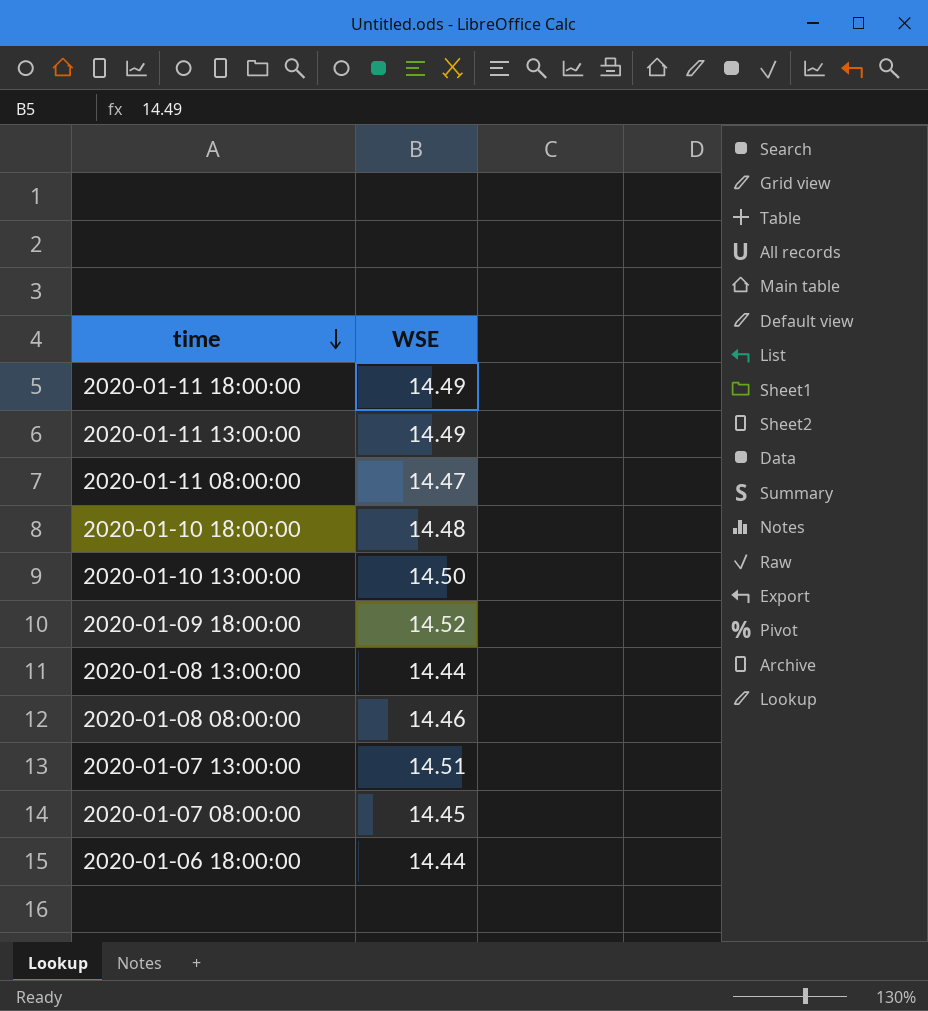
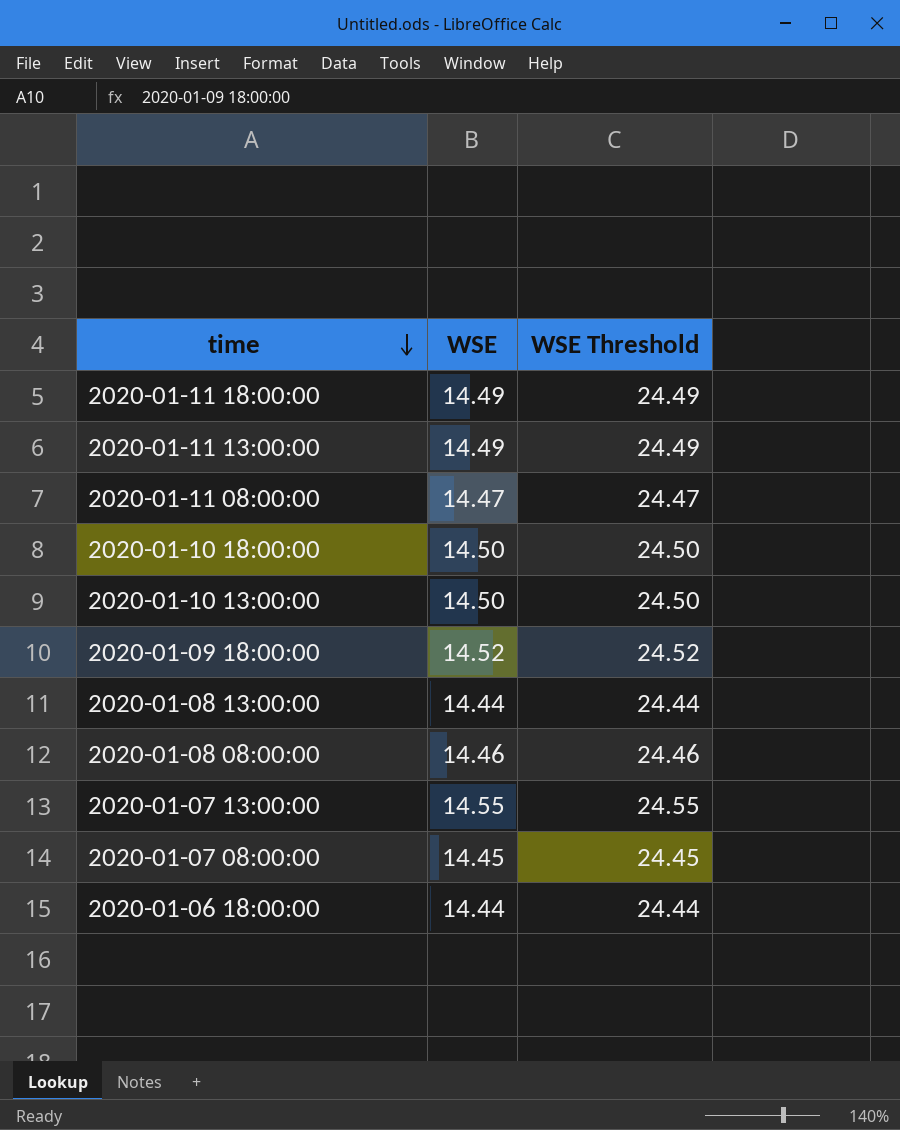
column WSE Threshold | formula: none -> [WSE] + 10
2020-01-10 18:00:00 | WSE: 14.48 -> 14.50
2020-01-07 13:00:00 | WSE: 14.51 -> 14.55

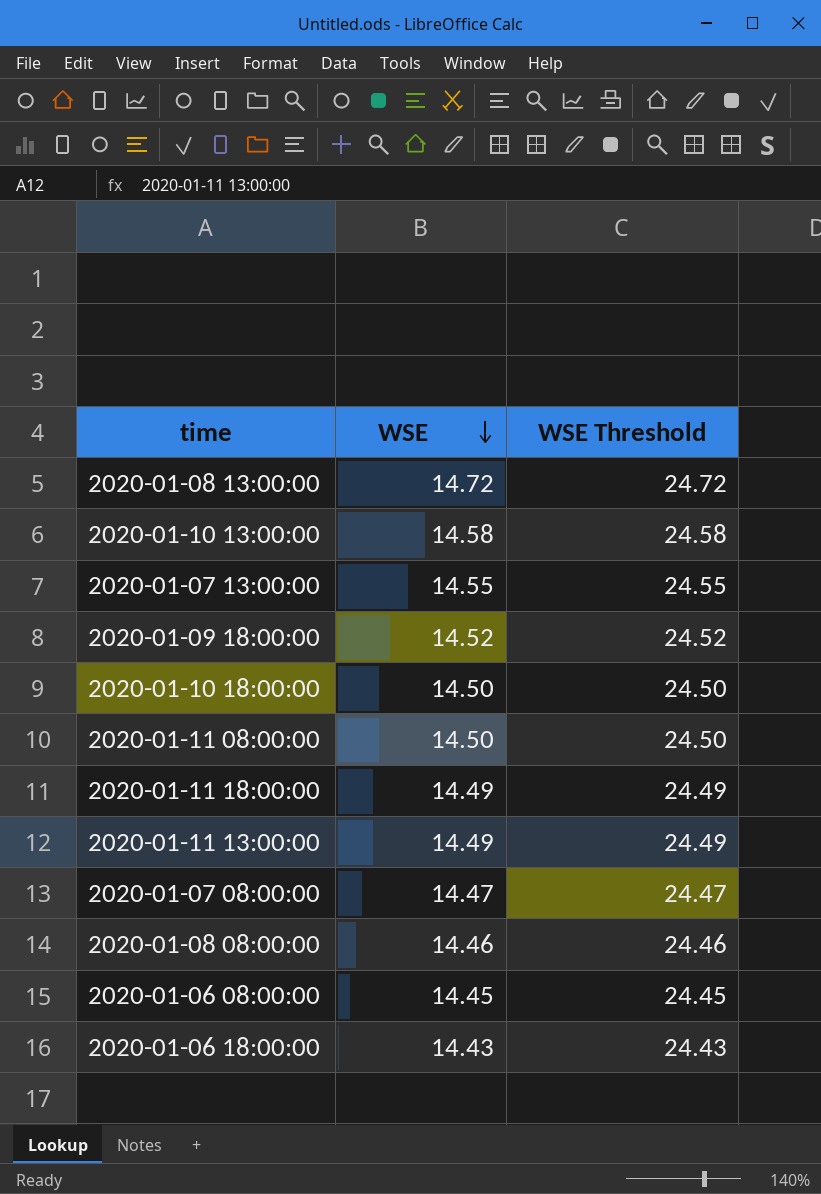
row order: time descending -> WSE descending
2020-01-08 13:00:00 | WSE: 14.44 -> 14.72
2020-01-08 13:00:00 | WSE Threshold: 24.44 -> 24.72
2020-01-10 13:00:00 | WSE: 14.50 -> 14.58
2020-01-10 13:00:00 | WSE Threshold: 24.50 -> 24.58
2020-01-11 08:00:00 | WSE: 14.47 -> 14.50
2020-01-11 08:00:00 | WSE Threshold: 24.47 -> 24.50
2020-01-07 08:00:00 | WSE: 14.45 -> 14.47
2020-01-07 08:00:00 | WSE Threshold: 24.45 -> 24.47
row 2020-01-06 08:00:00: none -> 14.45 | 24.45
2020-01-06 18:00:00 | WSE: 14.44 -> 14.43
2020-01-06 18:00:00 | WSE Threshold: 24.44 -> 24.43

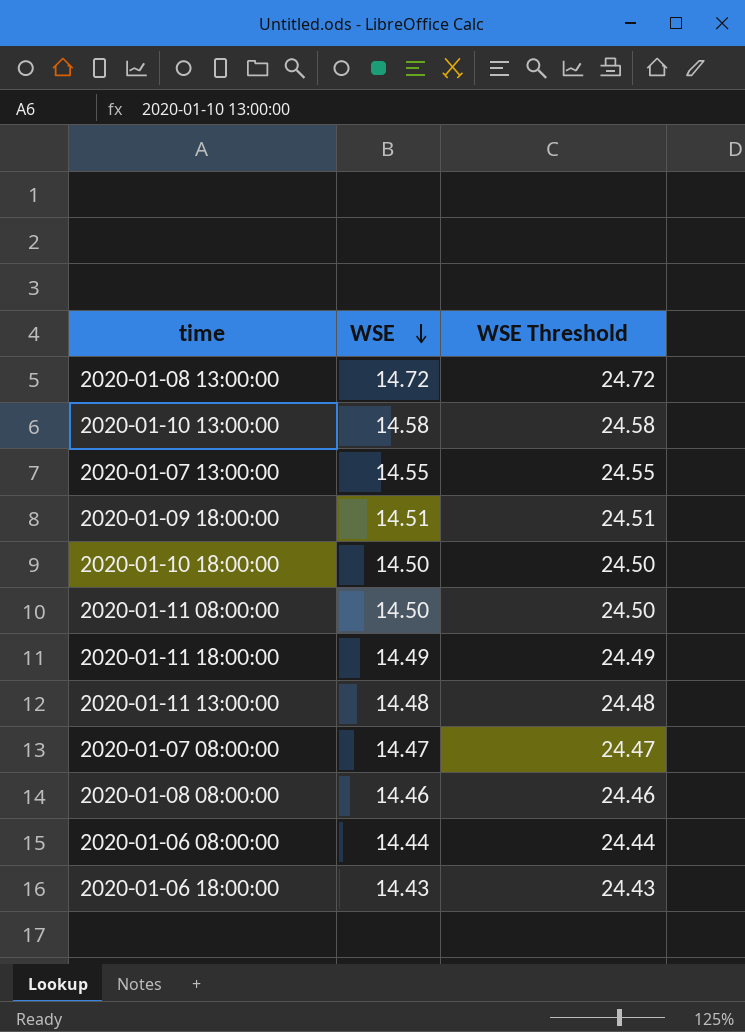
2020-01-09 18:00:00 | WSE: 14.52 -> 14.51
2020-01-09 18:00:00 | WSE Threshold: 24.52 -> 24.51
2020-01-11 13:00:00 | WSE: 14.49 -> 14.48
2020-01-11 13:00:00 | WSE Threshold: 24.49 -> 24.48
2020-01-06 08:00:00 | WSE: 14.45 -> 14.44
2020-01-06 08:00:00 | WSE Threshold: 24.45 -> 24.44

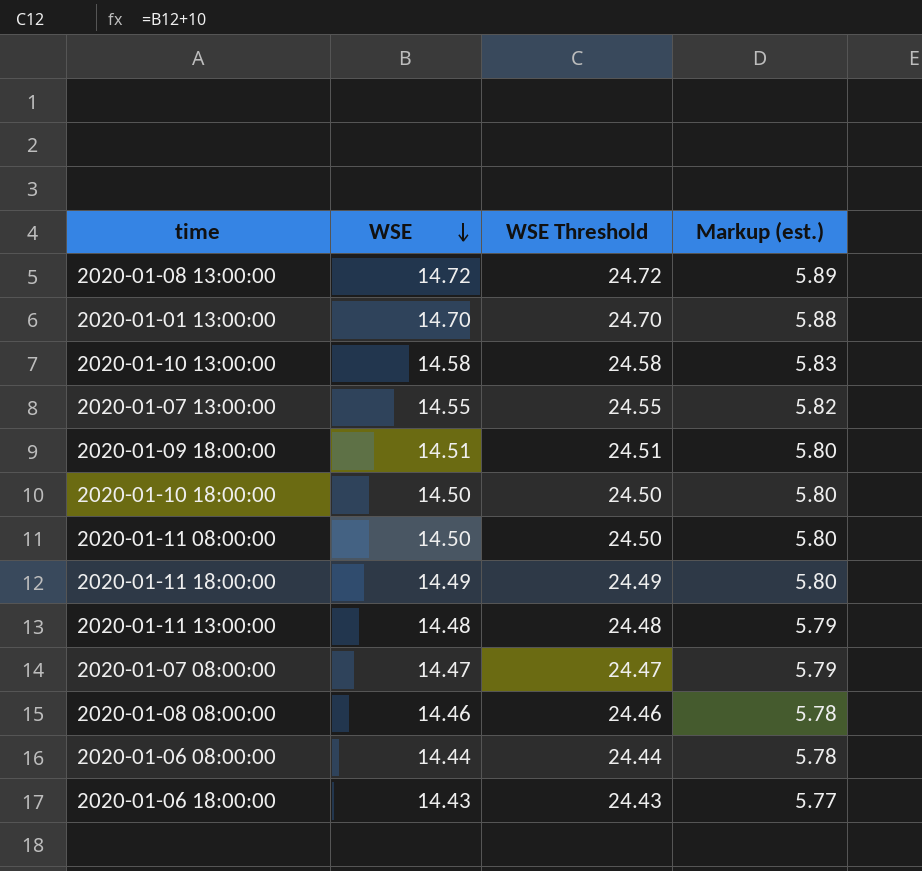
column Markup (est.) | formula: none -> [WSE] * 0.4
row 2020-01-01 13:00:00: none -> 14.70 | 24.70 | 5.88

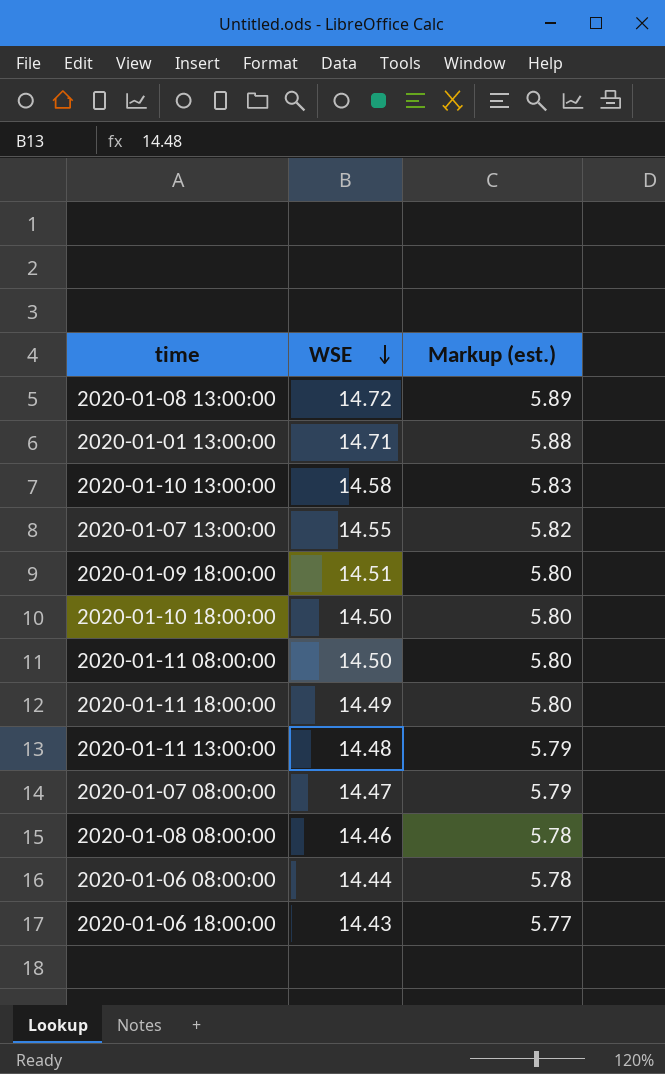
column WSE Threshold | formula: [WSE] + 10 -> none
2020-01-01 13:00:00 | WSE: 14.70 -> 14.71

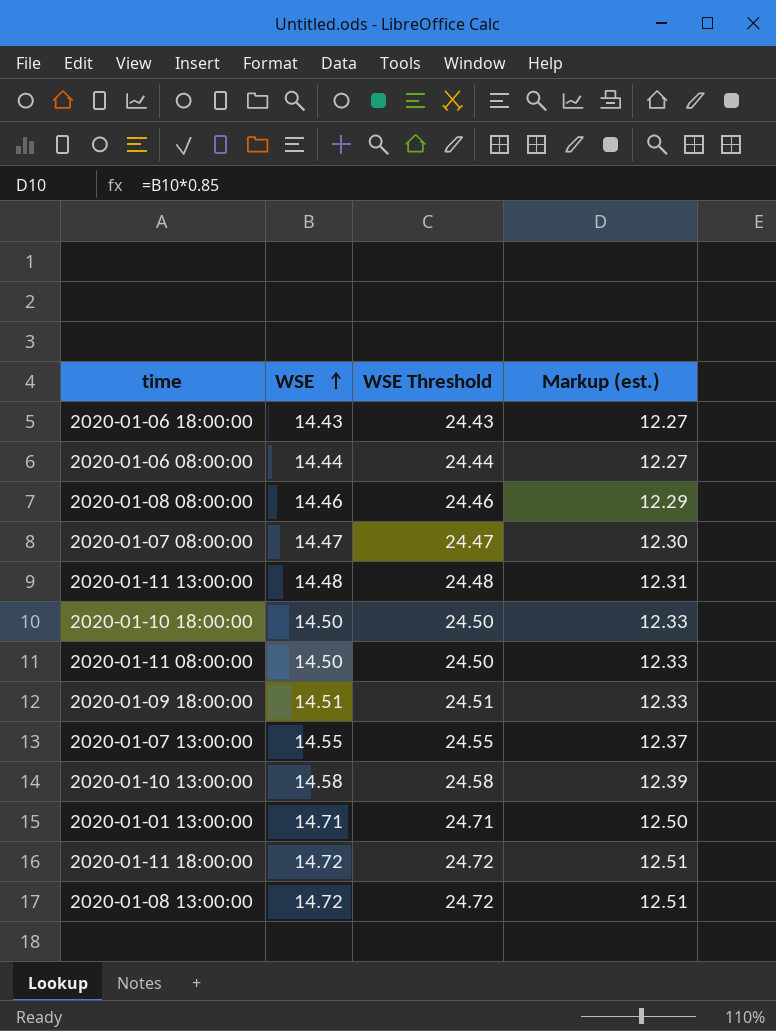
row order: WSE descending -> WSE ascending
column WSE Threshold | formula: none -> [WSE] + 10
column Markup (est.) | formula: [WSE] * 0.4 -> [WSE] * 0.85
2020-01-11 18:00:00 | WSE: 14.49 -> 14.72

